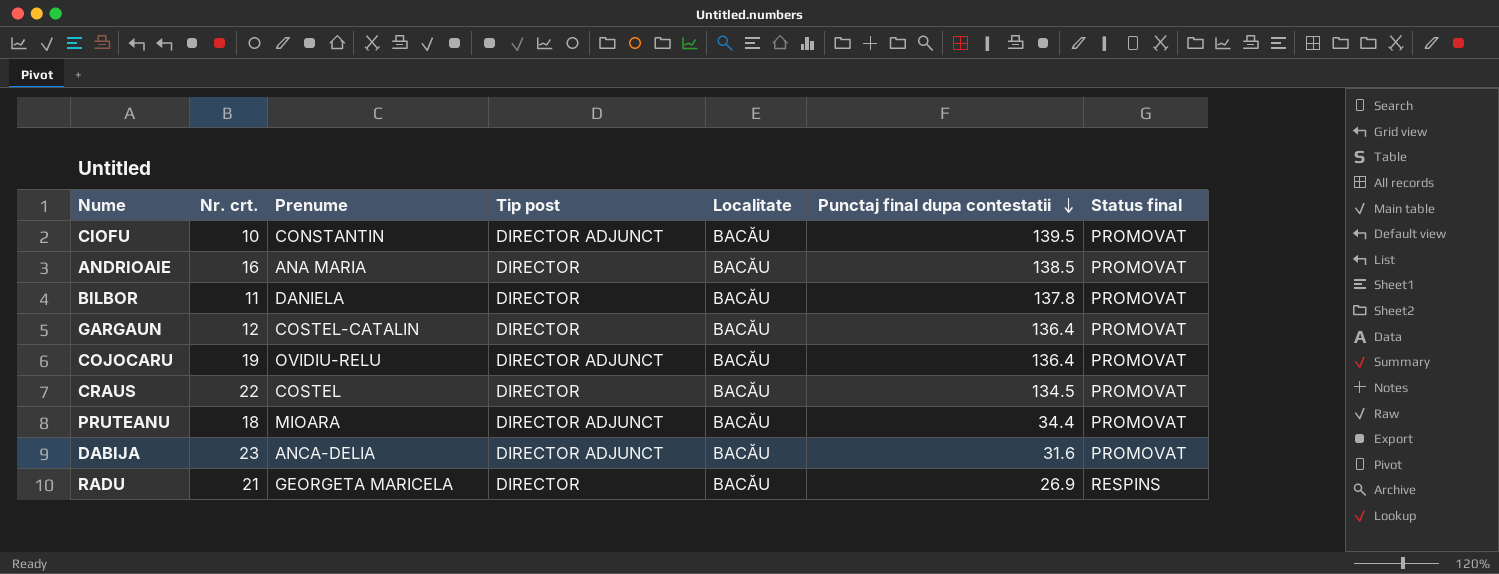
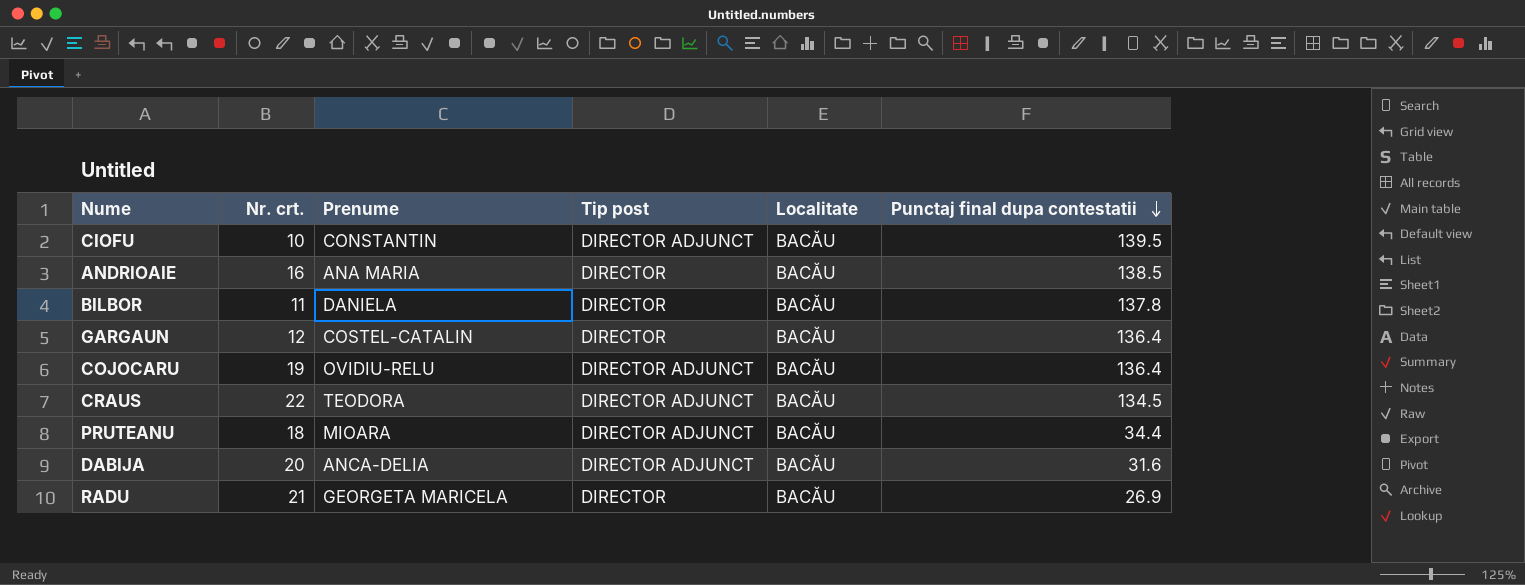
column Status final | position: 7 -> none
CRAUS | Prenume: COSTEL -> TEODORA
CRAUS | Tip post: DIRECTOR -> DIRECTOR ADJUNCT
DABIJA | Nr. crt.: 23 -> 20

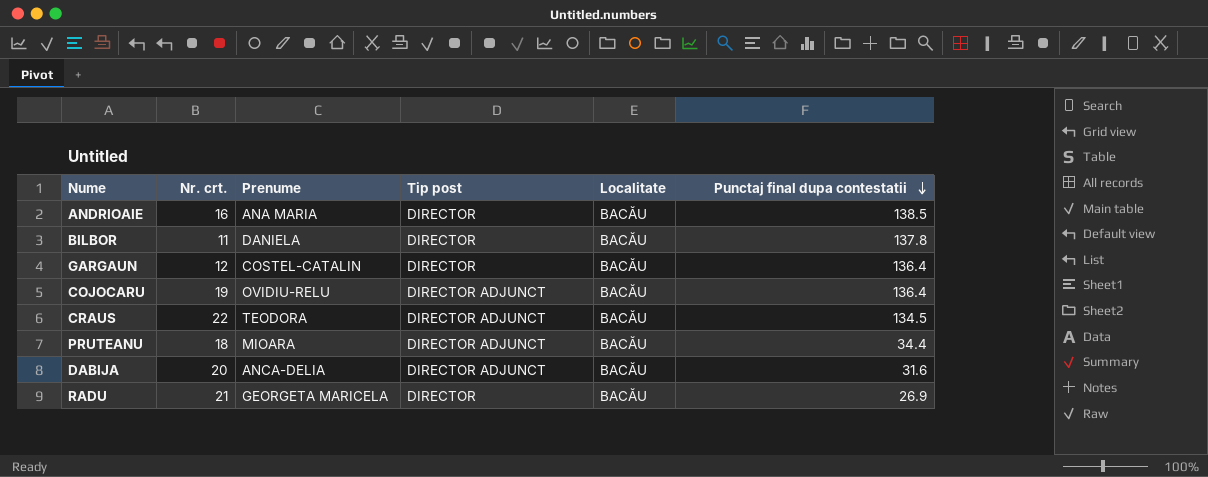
row CIOFU: 10 | CONSTANTIN | DIRECTOR ADJUNCT | BACĂU | 139.5 -> none

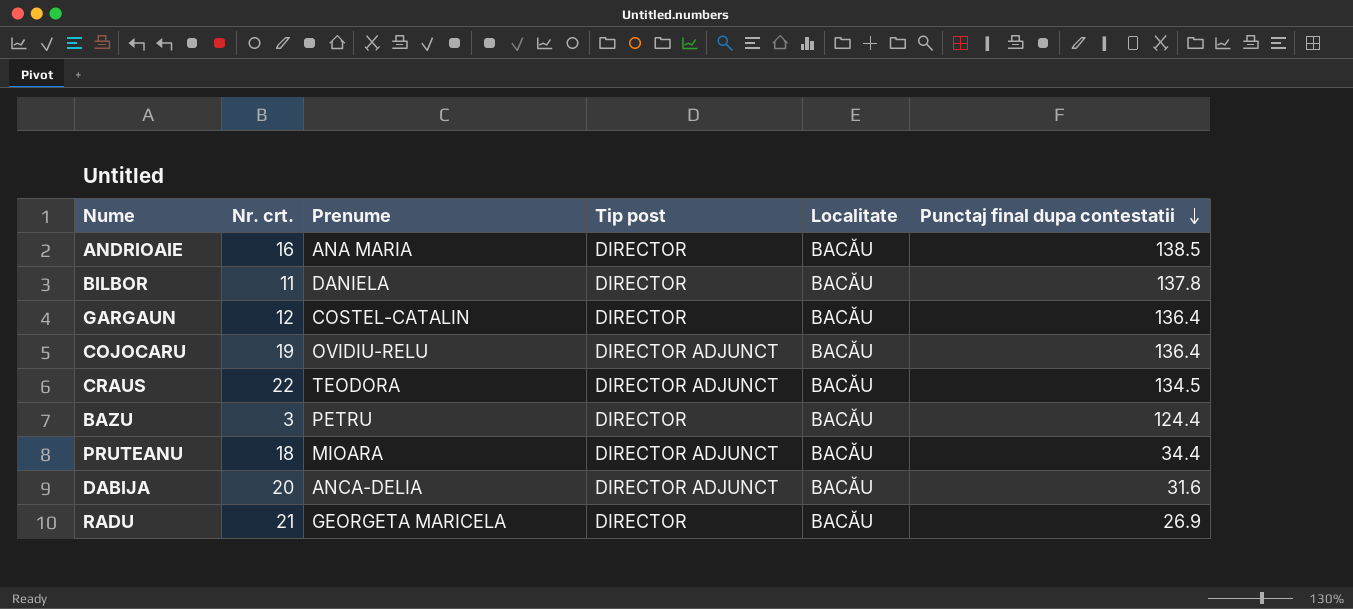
row BAZU: none -> 3 | PETRU | DIRECTOR | BACĂU | 124.4

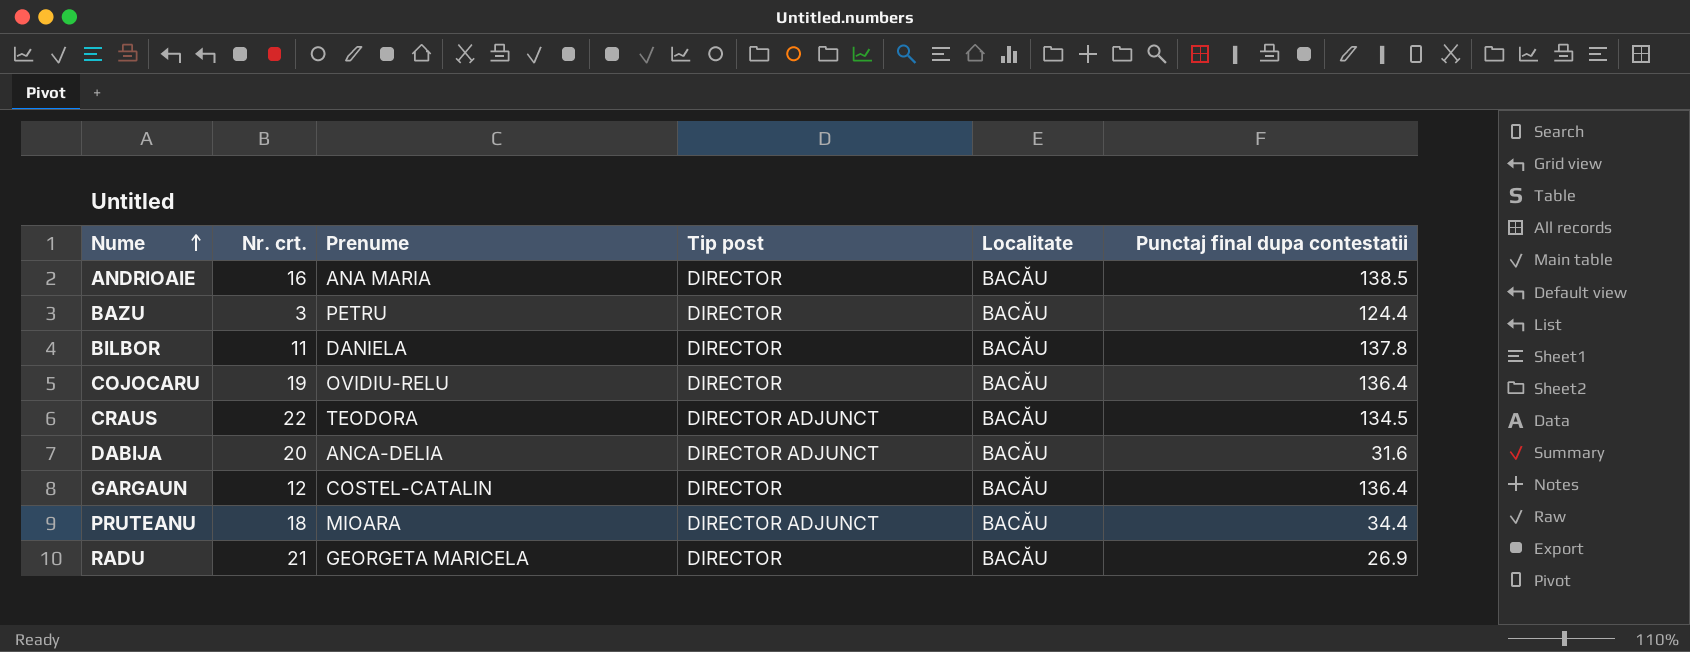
row order: Punctaj final dupa contestatii descending -> Nume ascending
COJOCARU | Tip post: DIRECTOR ADJUNCT -> DIRECTOR

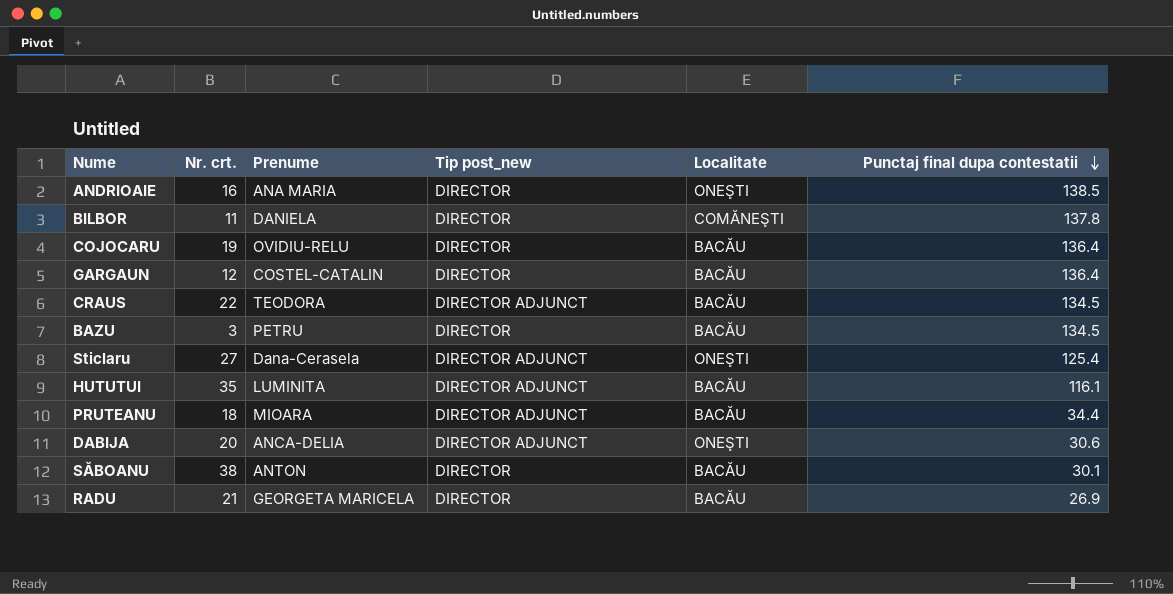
row order: Nume ascending -> Punctaj final dupa contestatii descending
column name: Tip post -> Tip post_new
ANDRIOAIE | Localitate: BACĂU -> ONEŞTI
BILBOR | Localitate: BACĂU -> COMĂNEŞTI
BAZU | Punctaj final dupa contestatii: 124.4 -> 134.5
row Sticlaru: none -> 27 | Dana-Cerasela | DIRECTOR ADJUNCT | ONEŞTI | 125.4
row HUTUTUI: none -> 35 | LUMINITA | DIRECTOR ADJUNCT | BACĂU | 116.1
DABIJA | Localitate: BACĂU -> ONEŞTI
DABIJA | Punctaj final dupa contestatii: 31.6 -> 30.6
row SĂBOANU: none -> 38 | ANTON | DIRECTOR | BACĂU | 30.1

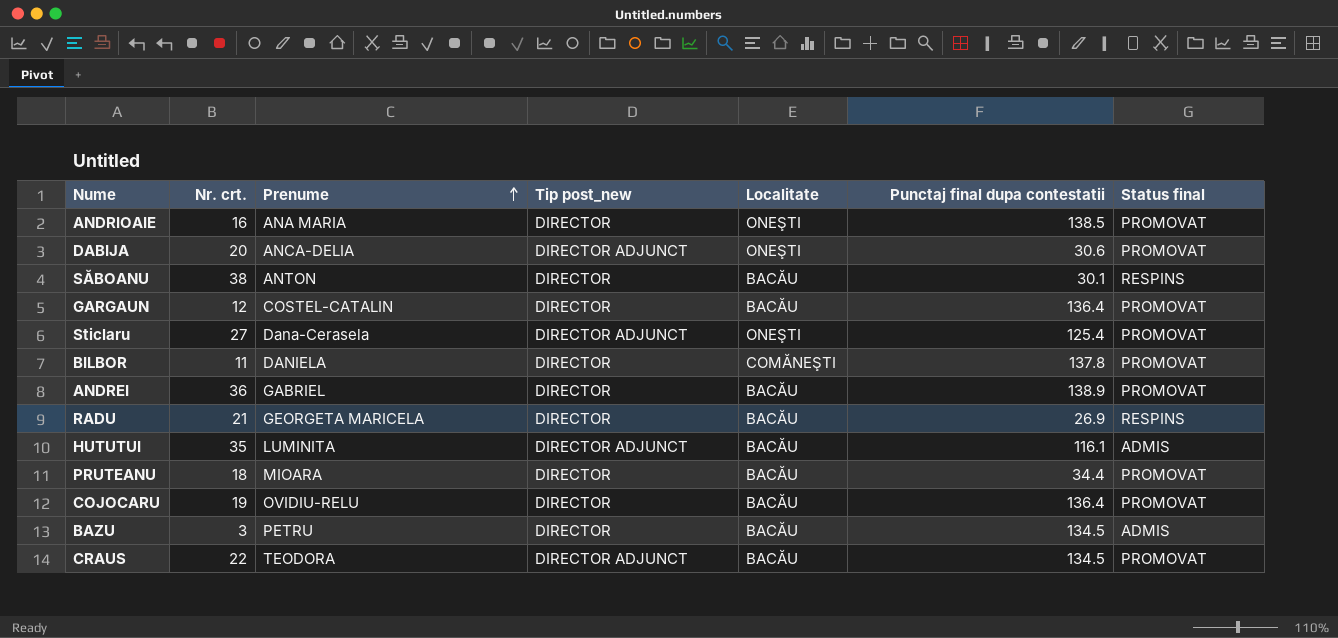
row order: Punctaj final dupa contestatii descending -> Prenume ascending
column Status final | position: none -> 7
row ANDREI: none -> 36 | GABRIEL | DIRECTOR | BACĂU | 138.9 | PROMOVAT
PRUTEANU | Tip post_new: DIRECTOR ADJUNCT -> DIRECTOR

